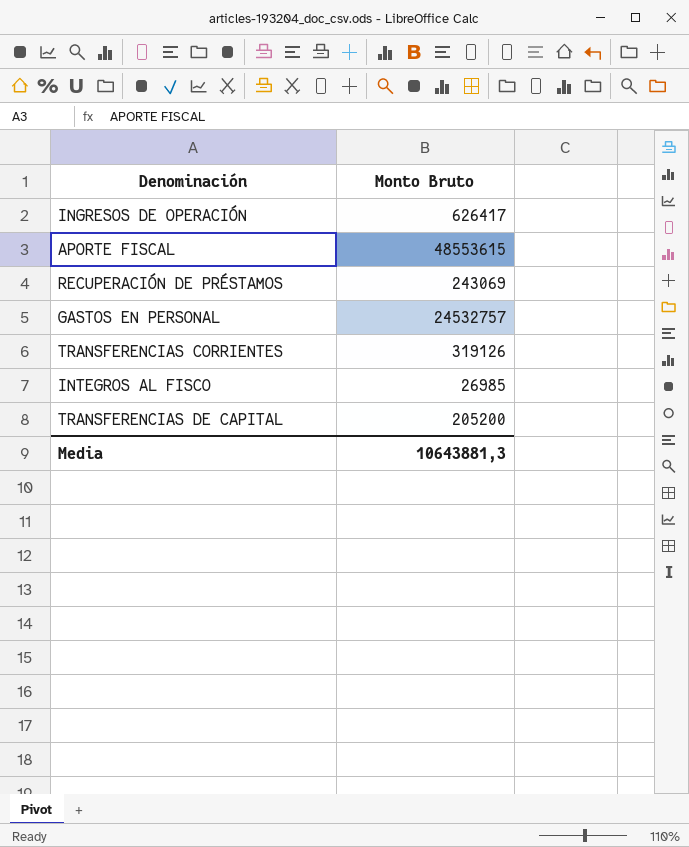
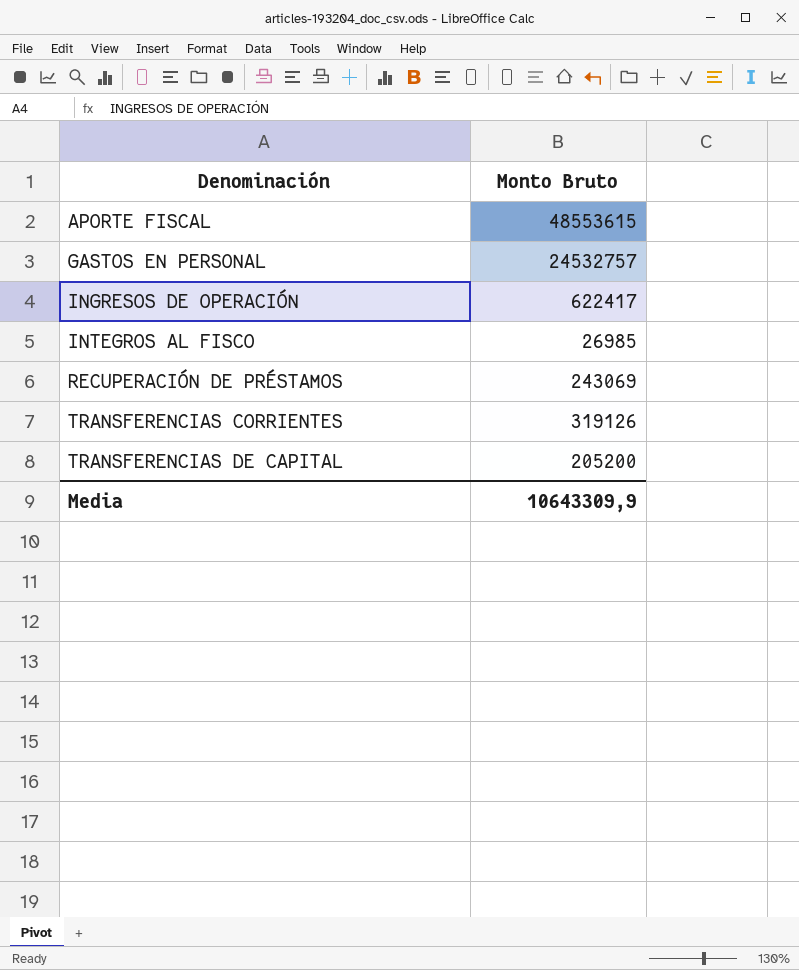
row order: none -> Denominación ascending
INGRESOS DE OPERACIÓN | Monto Bruto: 626417 -> 622417
Media | Monto Bruto: 10643881,3 -> 10643309,9

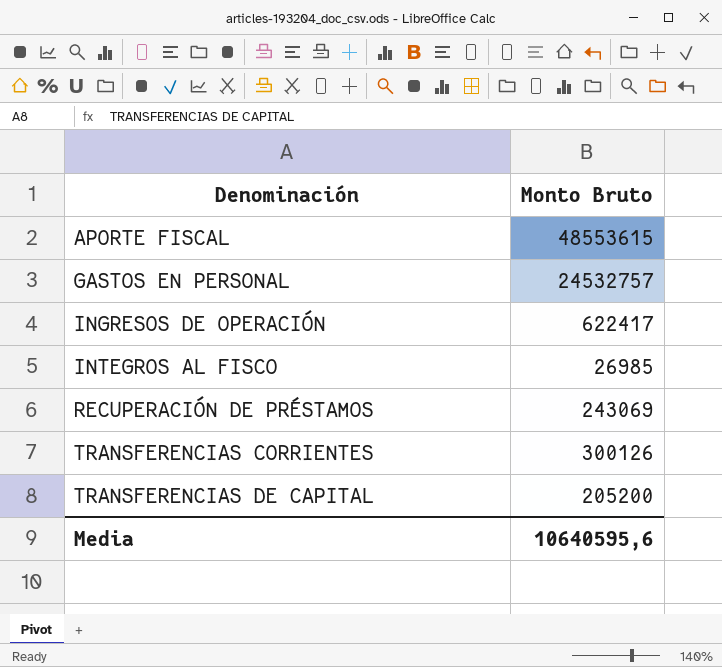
TRANSFERENCIAS CORRIENTES | Monto Bruto: 319126 -> 300126
Media | Monto Bruto: 10643309,9 -> 10640595,6

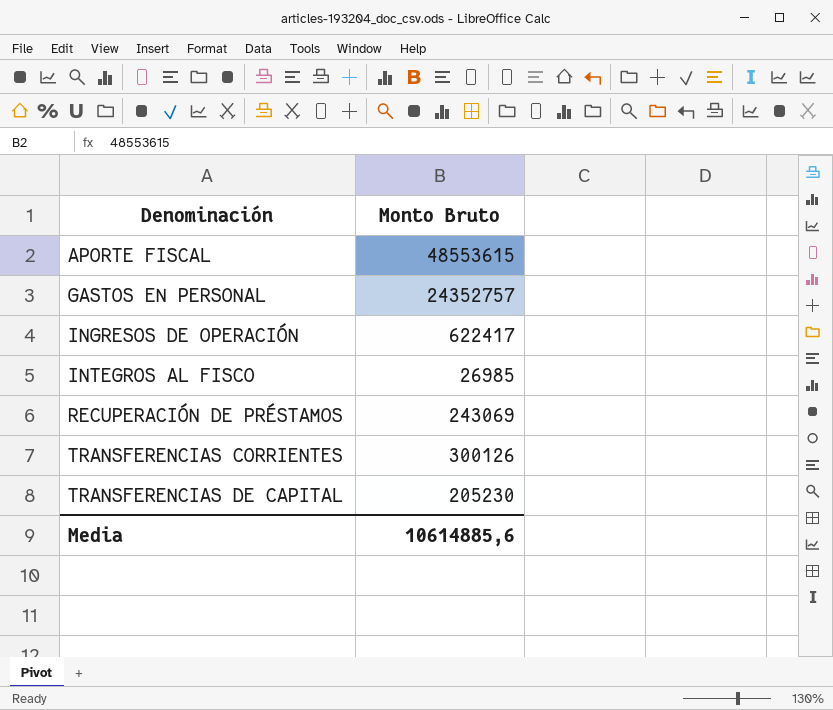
GASTOS EN PERSONAL | Monto Bruto: 24532757 -> 24352757
TRANSFERENCIAS DE CAPITAL | Monto Bruto: 205200 -> 205230
Media | Monto Bruto: 10640595,6 -> 10614885,6

